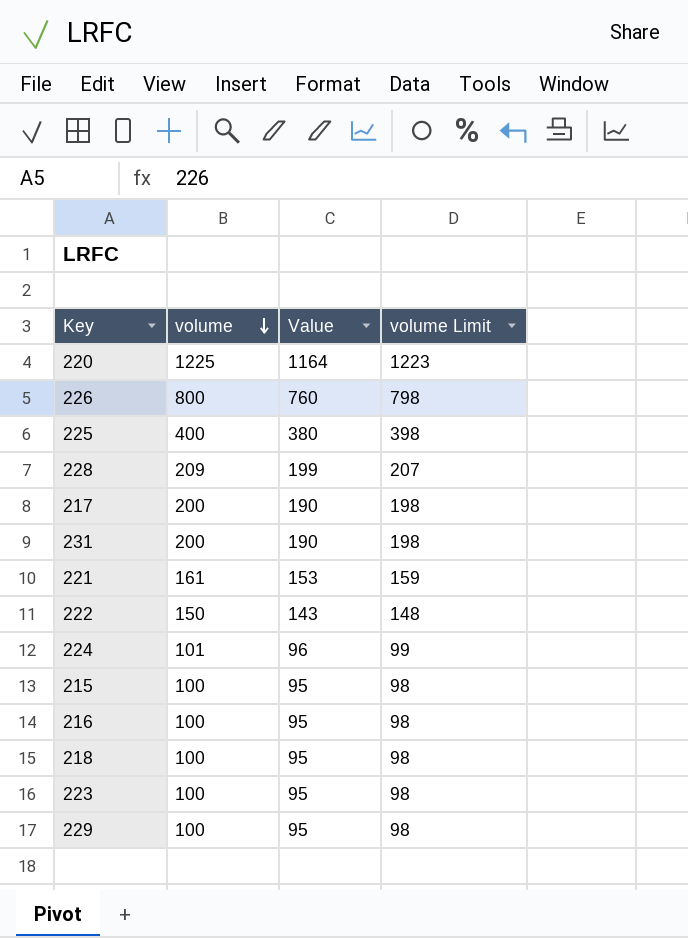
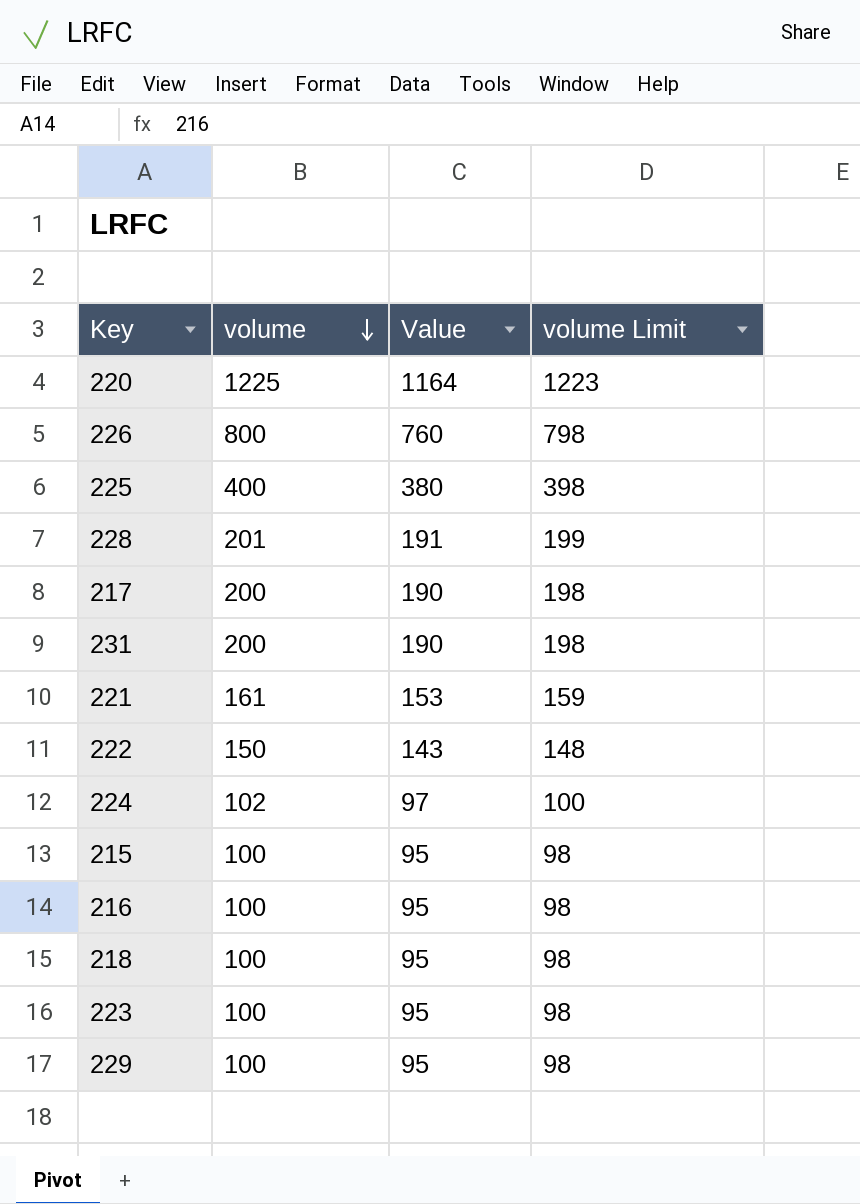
228 | volume: 209 -> 201
228 | Value: 199 -> 191
228 | volume Limit: 207 -> 199
224 | volume: 101 -> 102
224 | Value: 96 -> 97
224 | volume Limit: 99 -> 100

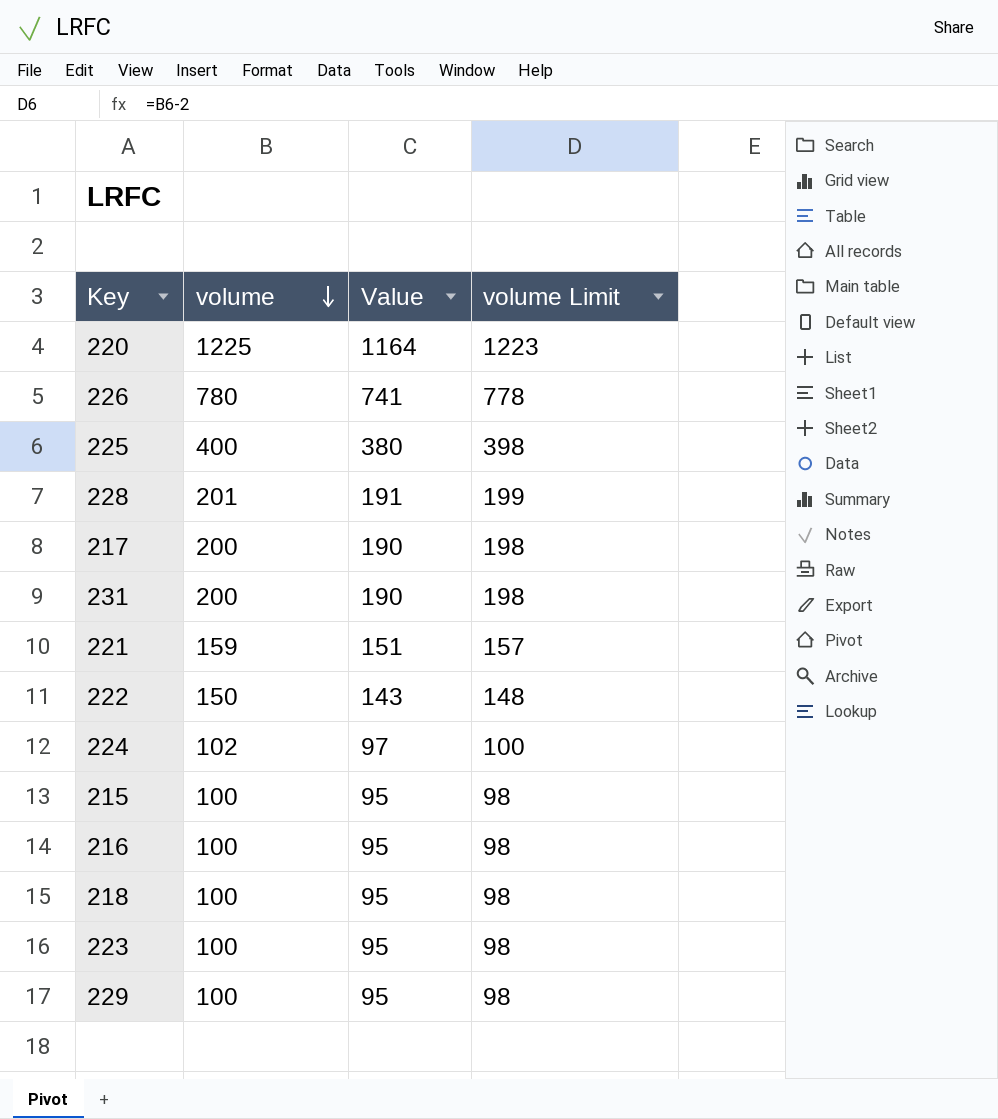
226 | volume: 800 -> 780
226 | Value: 760 -> 741
226 | volume Limit: 798 -> 778
221 | volume: 161 -> 159
221 | Value: 153 -> 151
221 | volume Limit: 159 -> 157

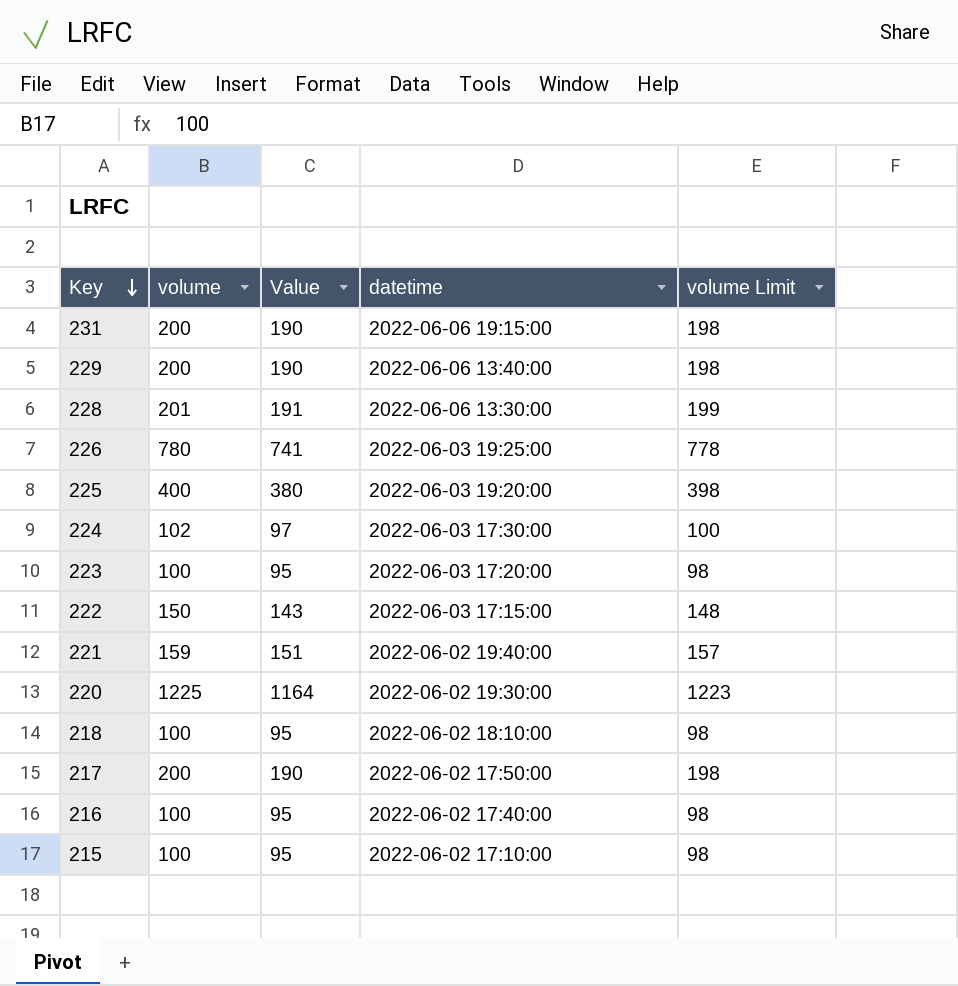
row order: volume descending -> Key descending
column datetime | position: none -> 4
229 | volume: 100 -> 200
229 | Value: 95 -> 190
229 | volume Limit: 98 -> 198

